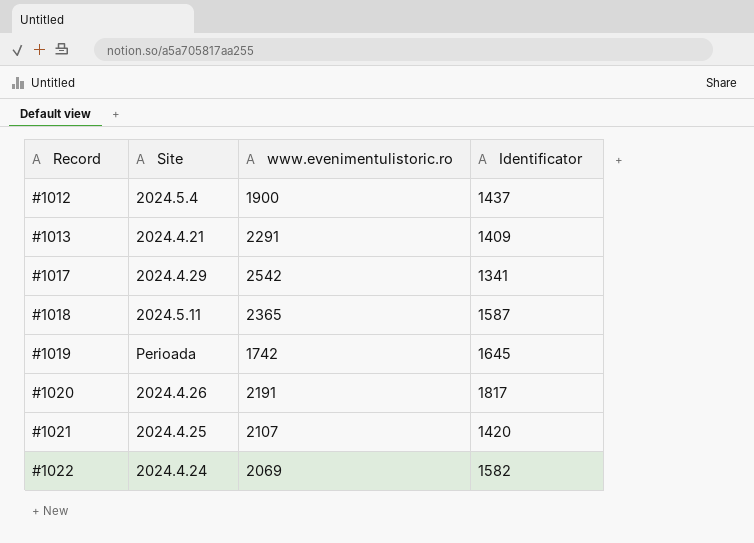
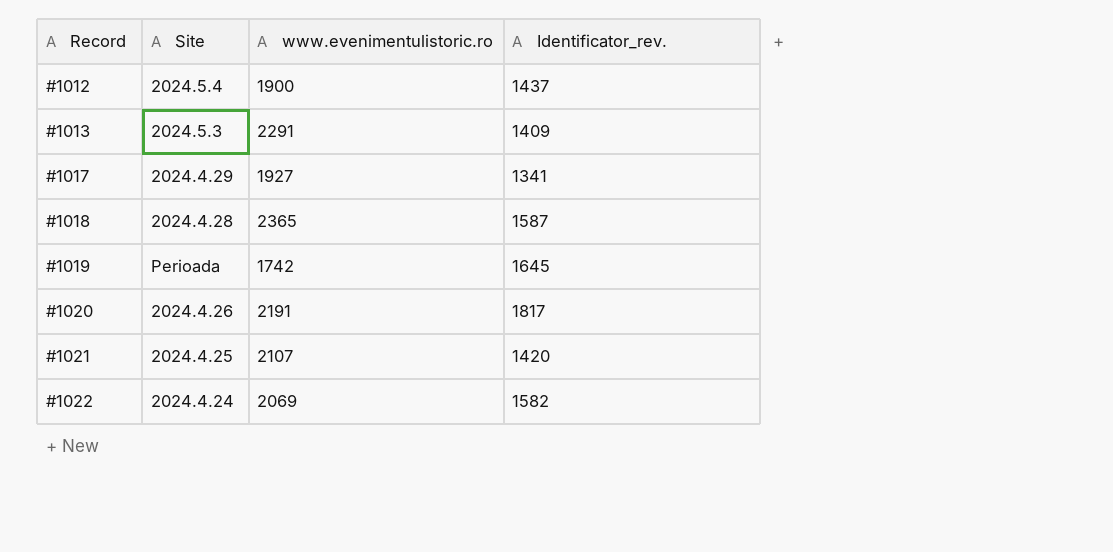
column name: Identificator -> Identificator_rev.
#1013 | Site: 2024.4.21 -> 2024.5.3
#1017 | www.evenimentulistoric.ro: 2542 -> 1927
#1018 | Site: 2024.5.11 -> 2024.4.28

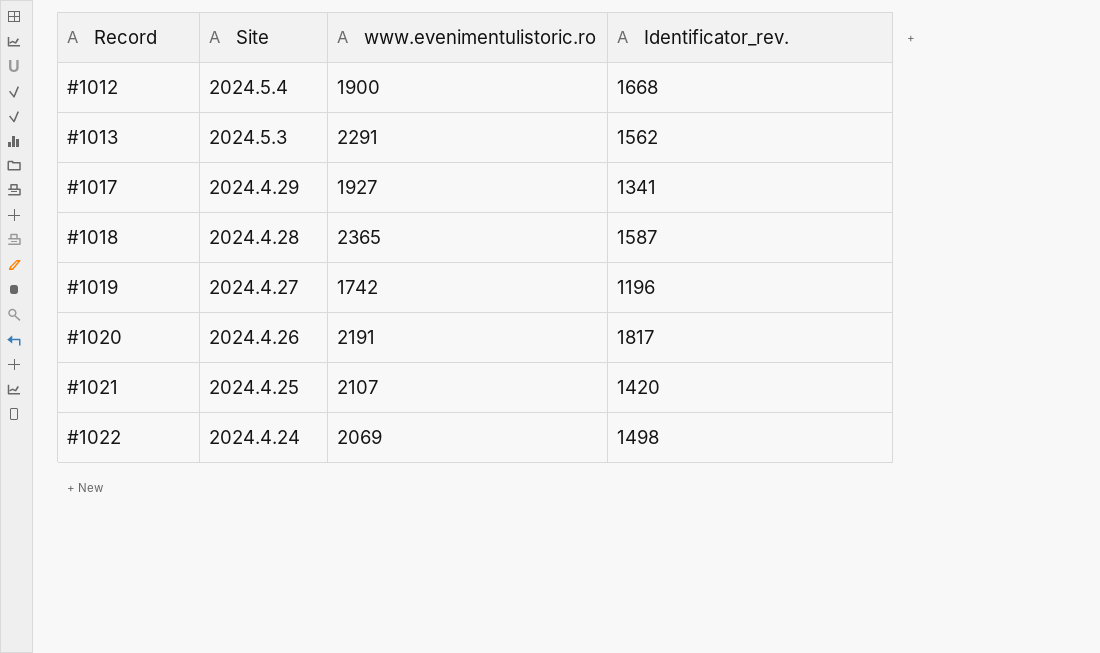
#1012 | Identificator_rev.: 1437 -> 1668
#1013 | Identificator_rev.: 1409 -> 1562
#1019 | Site: Perioada -> 2024.4.27
#1019 | Identificator_rev.: 1645 -> 1196
#1022 | Identificator_rev.: 1582 -> 1498

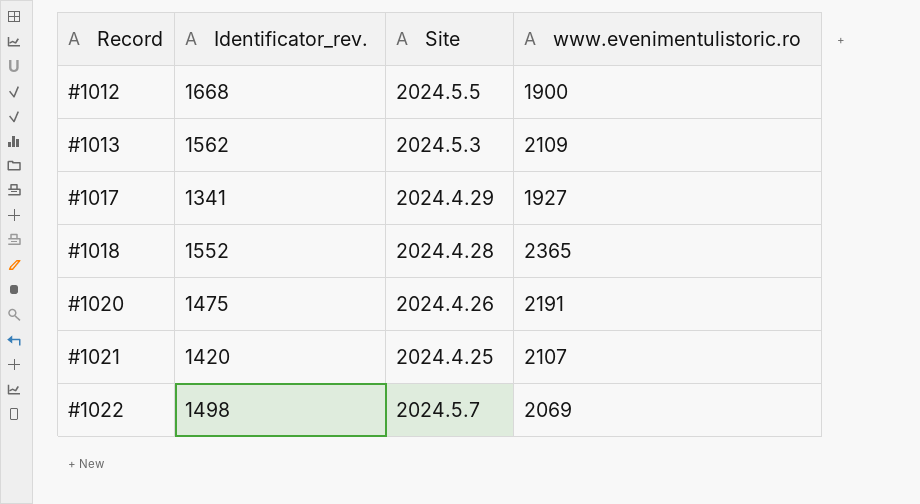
column Identificator_rev. | position: 4 -> 2
row #1019: 2024.4.27 | 1742 | 1196 -> none
#1012 | Site: 2024.5.4 -> 2024.5.5
#1013 | www.evenimentulistoric.ro: 2291 -> 2109
#1018 | Identificator_rev.: 1587 -> 1552
#1020 | Identificator_rev.: 1817 -> 1475
#1022 | Site: 2024.4.24 -> 2024.5.7

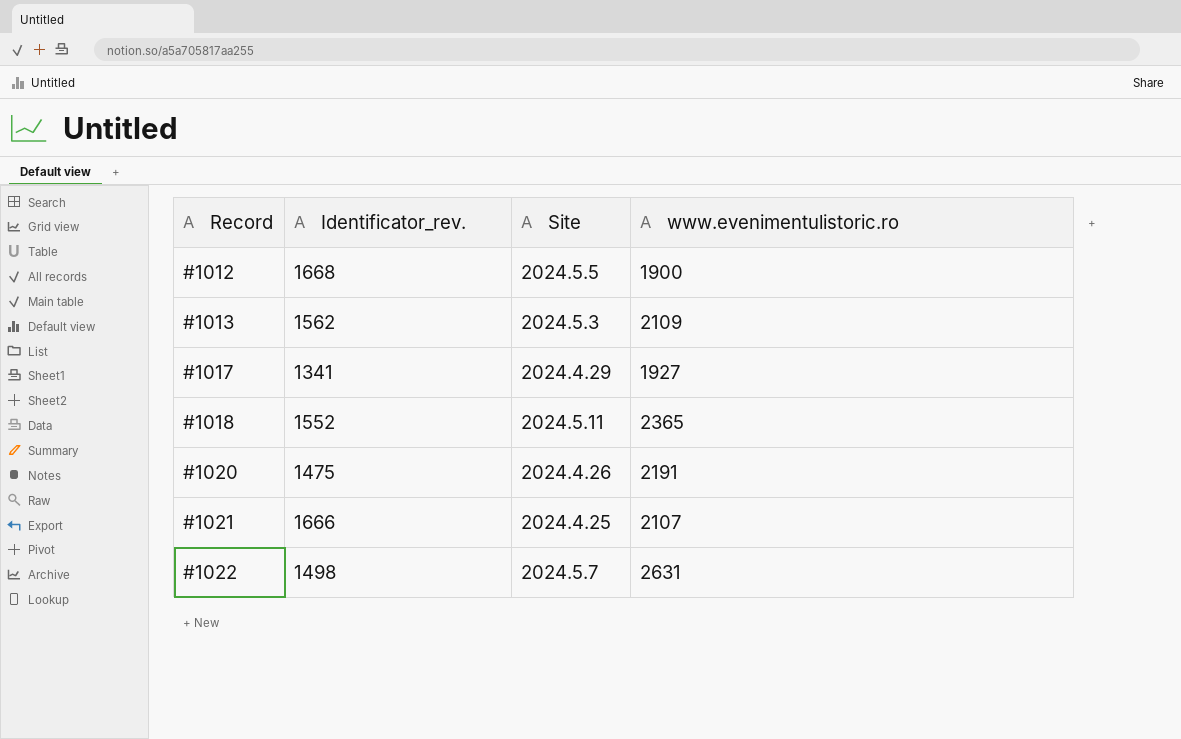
#1018 | Site: 2024.4.28 -> 2024.5.11
#1021 | Identificator_rev.: 1420 -> 1666
#1022 | www.evenimentulistoric.ro: 2069 -> 2631

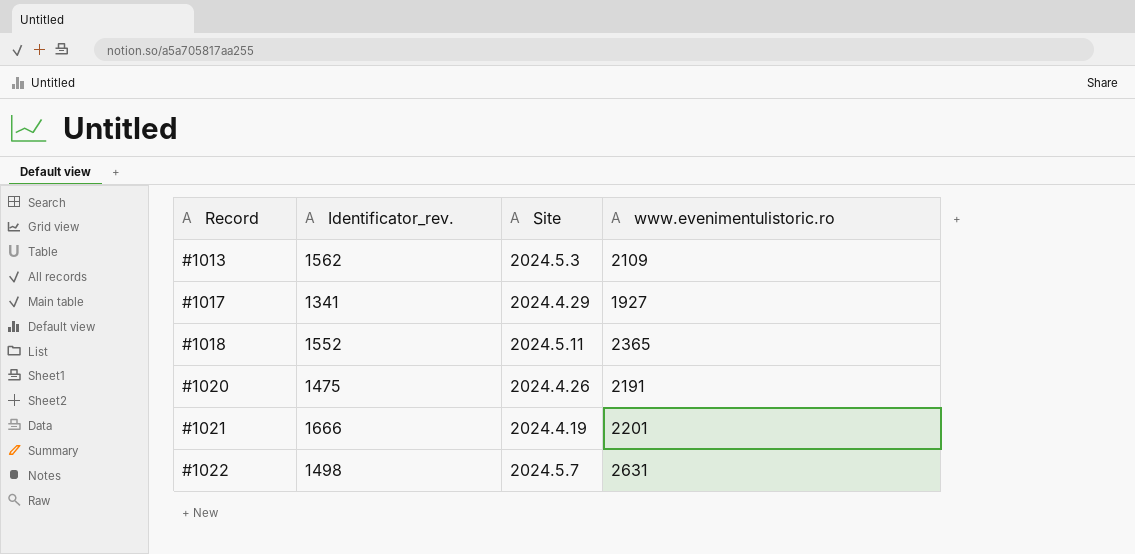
row #1012: 1668 | 2024.5.5 | 1900 -> none
#1021 | Site: 2024.4.25 -> 2024.4.19
#1021 | www.evenimentulistoric.ro: 2107 -> 2201

